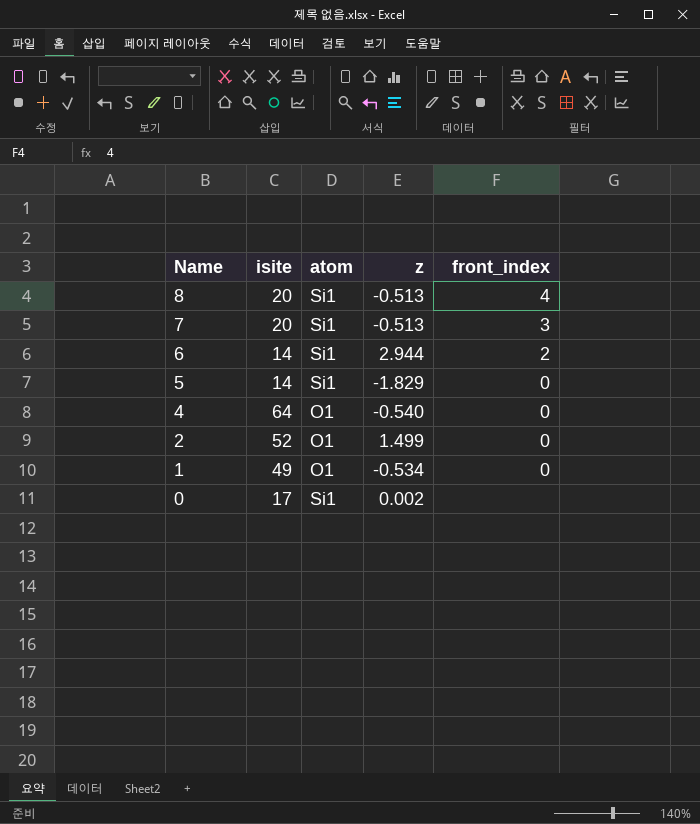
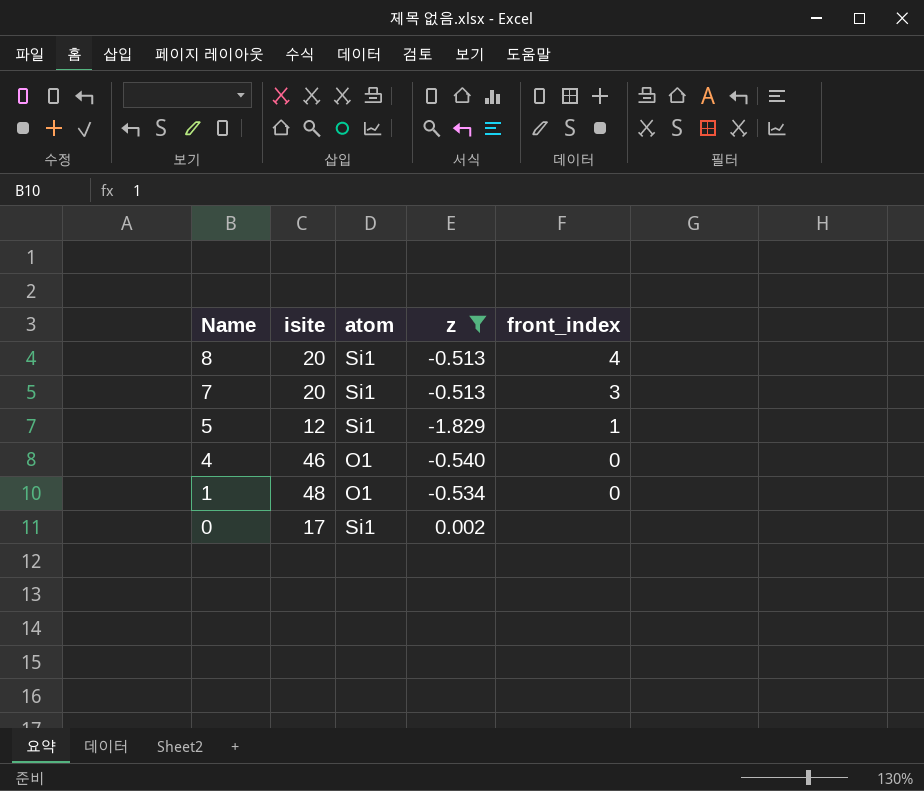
filter: none -> z <= 0.002
5 | isite: 14 -> 12
5 | front_index: 0 -> 1
4 | isite: 64 -> 46
1 | isite: 49 -> 48

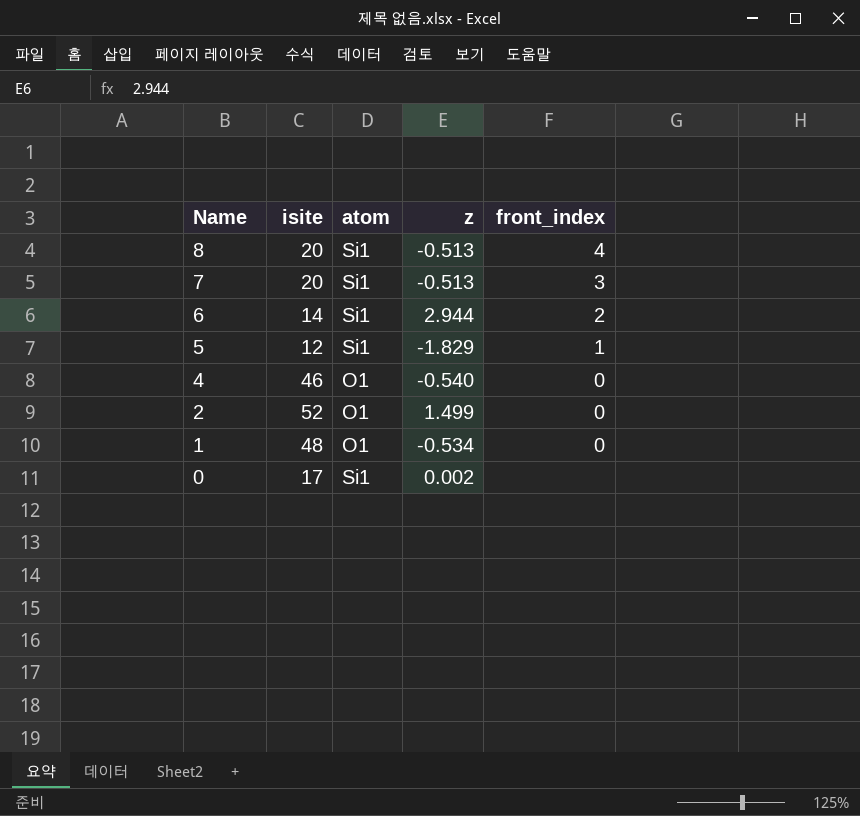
filter: z <= 0.002 -> none

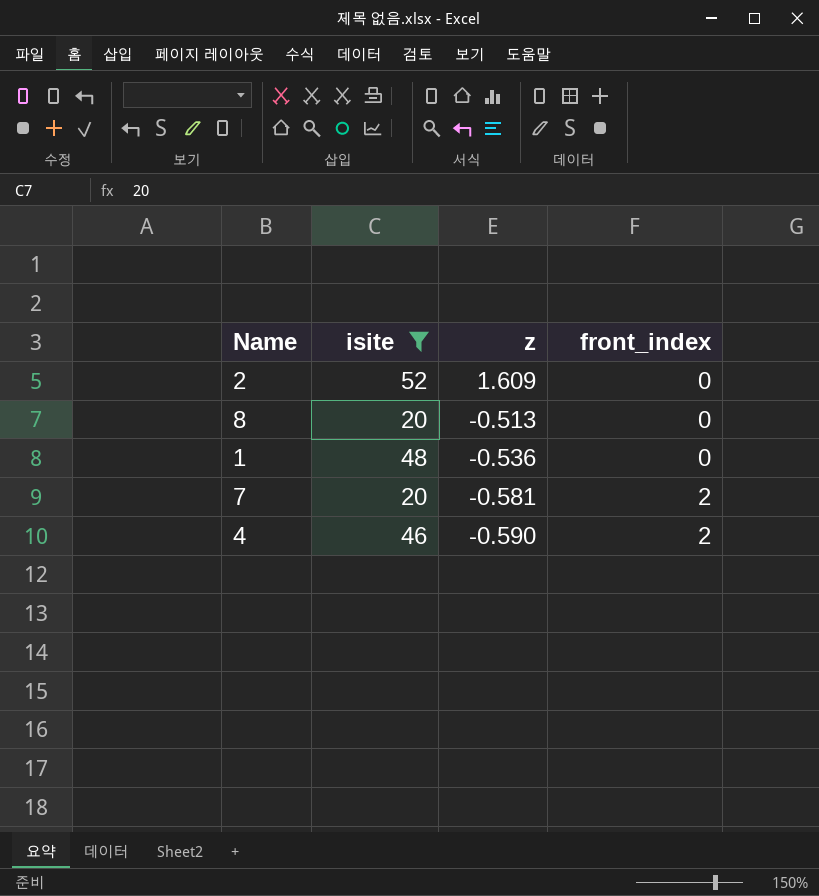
filter: none -> isite >= 20
row order: Name descending -> z descending
column atom | position: 3 -> none
2 | z: 1.499 -> 1.609
8 | front_index: 4 -> 0
1 | z: -0.534 -> -0.536
7 | z: -0.513 -> -0.581
7 | front_index: 3 -> 2
4 | z: -0.540 -> -0.590
4 | front_index: 0 -> 2

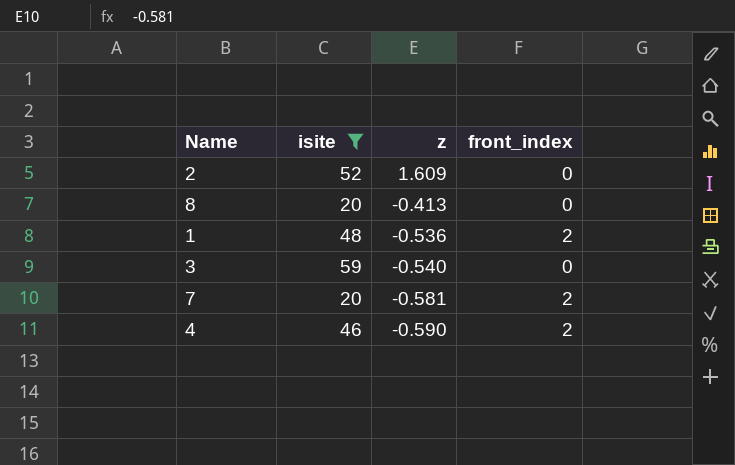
8 | z: -0.513 -> -0.413
1 | front_index: 0 -> 2
row 3: none -> 59 | -0.540 | 0

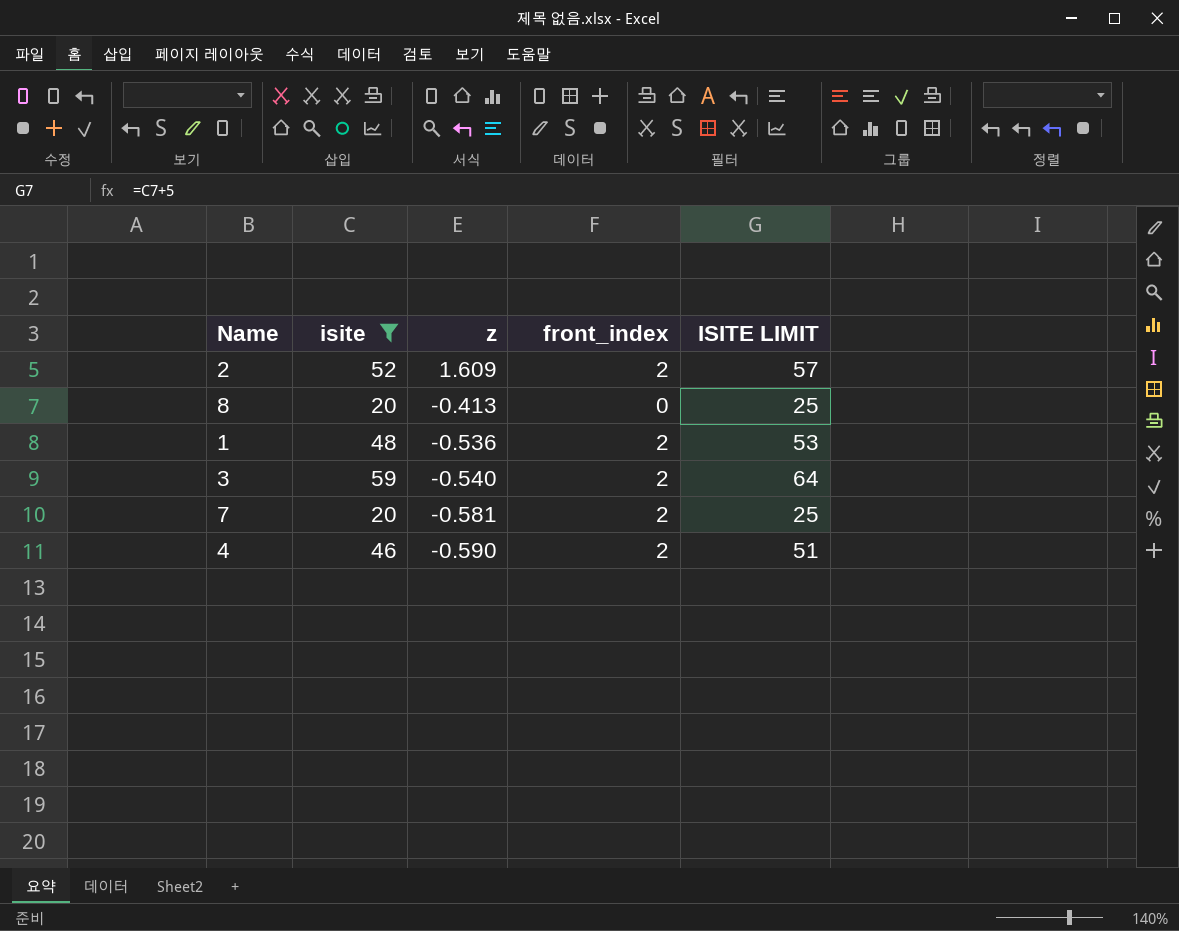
column ISITE LIMIT | formula: none -> [isite] + 5
2 | front_index: 0 -> 2
3 | front_index: 0 -> 2

